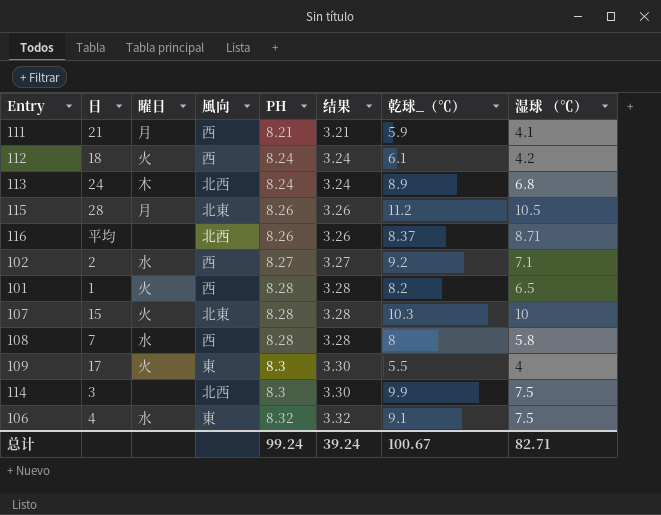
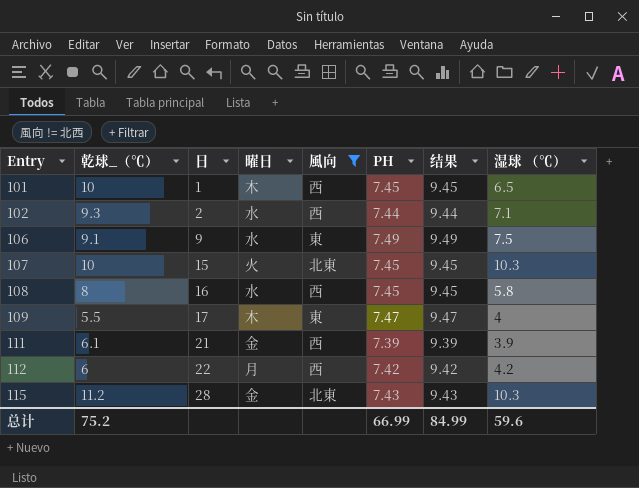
filter: none -> 風向 != 北西
row order: PH ascending -> Entry ascending
column 乾球_（℃） | position: 7 -> 2
column 结果 | formula: [PH] - 5 -> [PH] + 2
101 | 乾球_（℃）: 8.2 -> 10
101 | 曜日: 火 -> 木
101 | PH: 8.28 -> 7.45
102 | 乾球_（℃）: 9.2 -> 9.3
102 | PH: 8.27 -> 7.44
106 | 日: 4 -> 9
106 | PH: 8.32 -> 7.49
107 | 乾球_（℃）: 10.3 -> 10
107 | PH: 8.28 -> 7.45
107 | 湿球 （℃）: 10 -> 10.3
108 | 日: 7 -> 16
108 | PH: 8.28 -> 7.45
109 | 曜日: 火 -> 木
109 | PH: 8.3 -> 7.47
111 | 乾球_（℃）: 5.9 -> 6.1
111 | 曜日: 月 -> 金
111 | PH: 8.21 -> 7.39
111 | 湿球 （℃）: 4.1 -> 3.9
112 | 乾球_（℃）: 6.1 -> 6
112 | 日: 18 -> 22
112 | 曜日: 火 -> 月
112 | PH: 8.24 -> 7.42
115 | 曜日: 月 -> 金
115 | PH: 8.26 -> 7.43
115 | 湿球 （℃）: 10.5 -> 10.3
总计 | 乾球_（℃）: 100.67 -> 75.2
总计 | PH: 99.24 -> 66.99
总计 | 结果: 39.24 -> 84.99
总计 | 湿球 （℃）: 82.71 -> 59.6

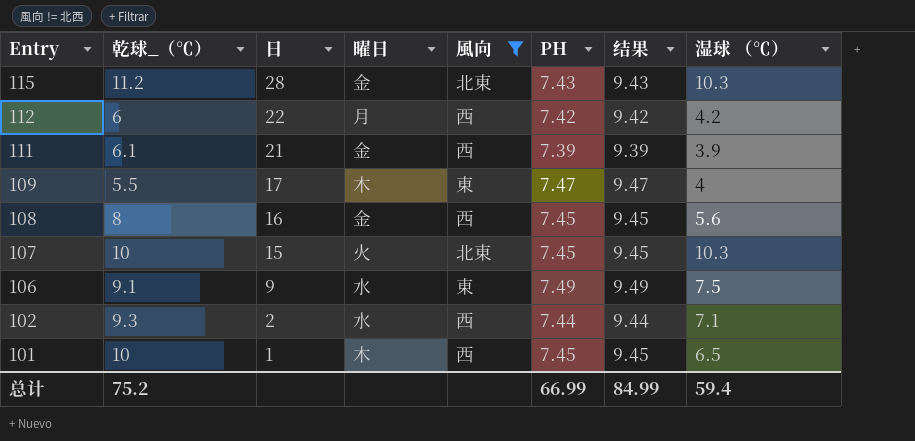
row order: Entry ascending -> Entry descending
108 | 曜日: 水 -> 金
108 | 湿球 （℃）: 5.8 -> 5.6
总计 | 湿球 （℃）: 59.6 -> 59.4

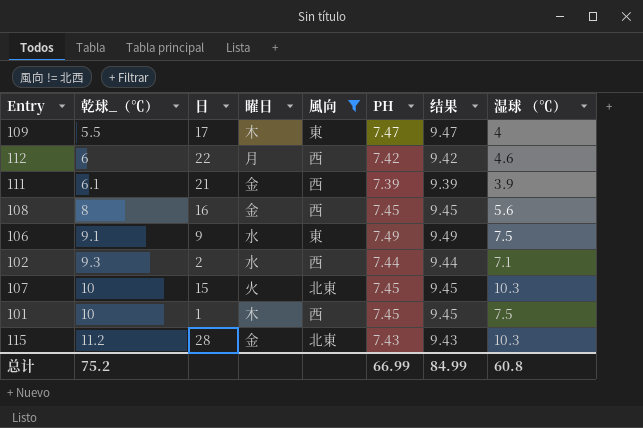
row order: Entry descending -> 乾球_（℃） ascending
112 | 湿球 （℃）: 4.2 -> 4.6
101 | 湿球 （℃）: 6.5 -> 7.5
总计 | 湿球 （℃）: 59.4 -> 60.8

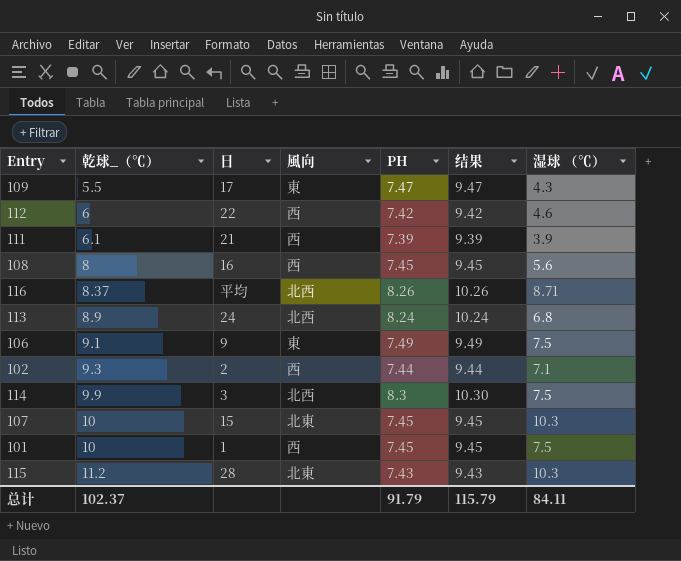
filter: 風向 != 北西 -> none
column 曜日 | position: 4 -> none
109 | 湿球 （℃）: 4 -> 4.3
总计 | 乾球_（℃）: 75.2 -> 102.37
总计 | PH: 66.99 -> 91.79
总计 | 结果: 84.99 -> 115.79
总计 | 湿球 （℃）: 60.8 -> 84.11

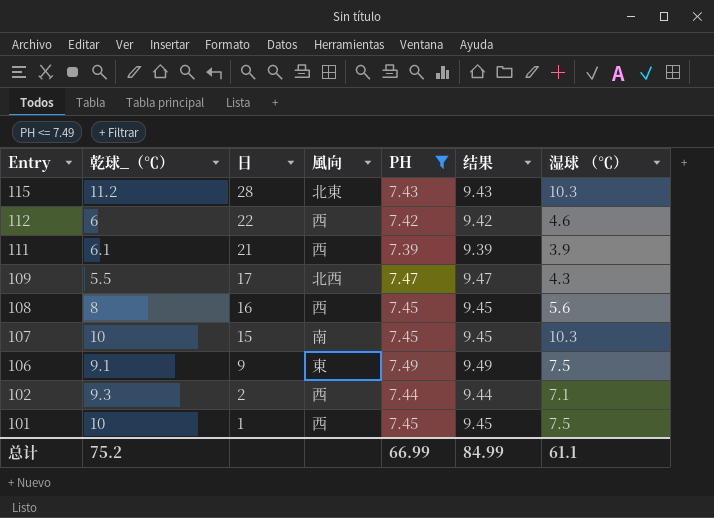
filter: none -> PH <= 7.49
row order: 乾球_（℃） ascending -> Entry descending
109 | 風向: 東 -> 北西
107 | 風向: 北東 -> 南
总计 | 乾球_（℃）: 102.37 -> 75.2
总计 | PH: 91.79 -> 66.99
总计 | 结果: 115.79 -> 84.99
总计 | 湿球 （℃）: 84.11 -> 61.1

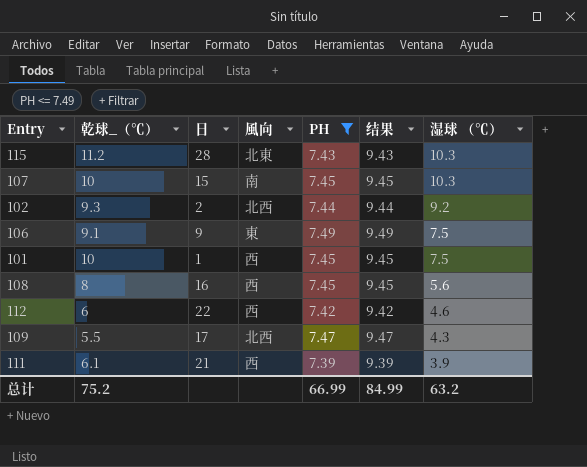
row order: Entry descending -> 湿球 （℃） descending
102 | 風向: 西 -> 北西
102 | 湿球 （℃）: 7.1 -> 9.2
总计 | 湿球 （℃）: 61.1 -> 63.2

